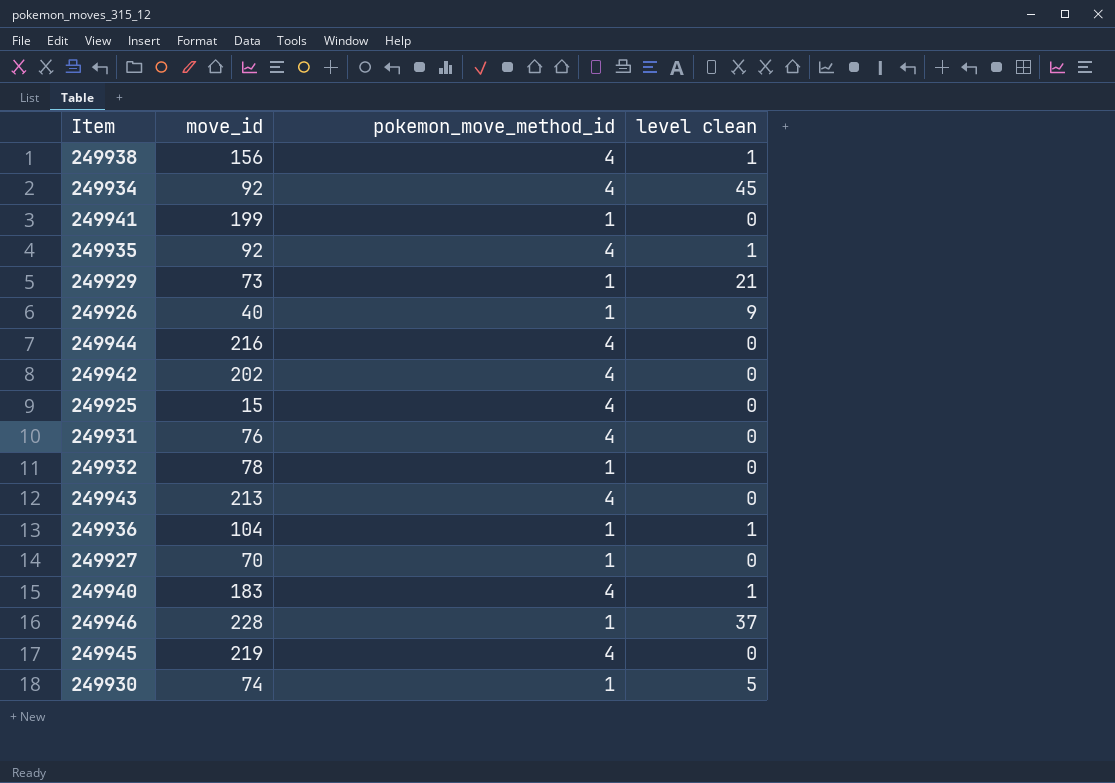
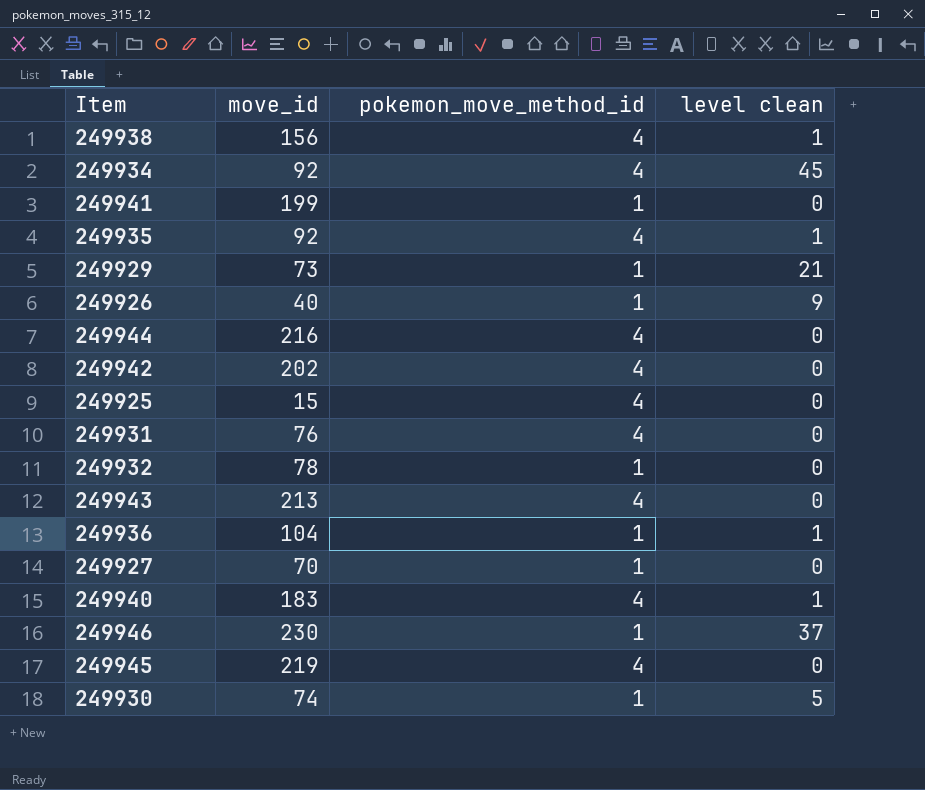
249946 | move_id: 228 -> 230

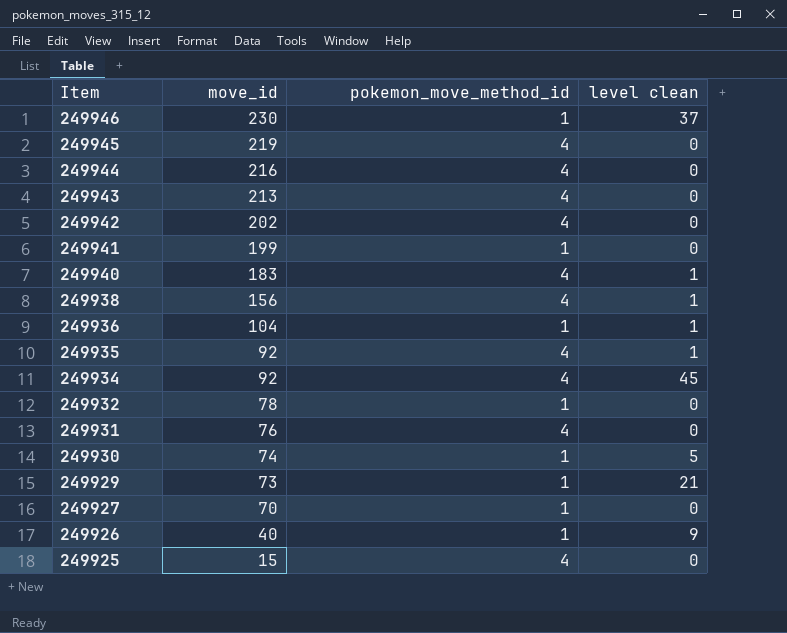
row order: none -> Item descending

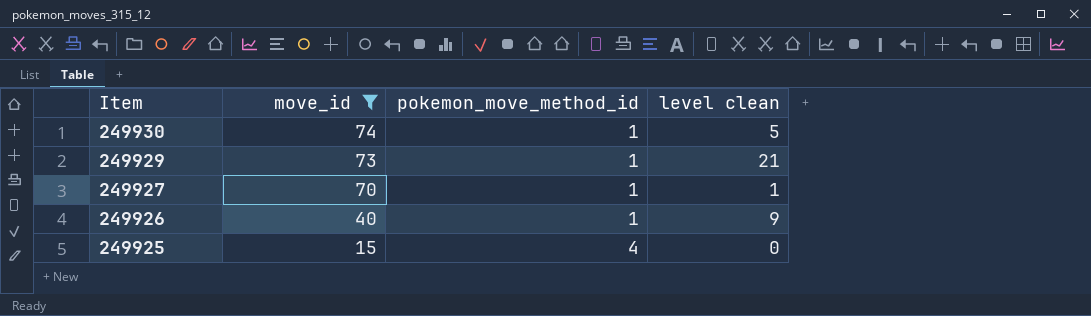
filter: none -> move_id <= 74
249927 | level clean: 0 -> 1

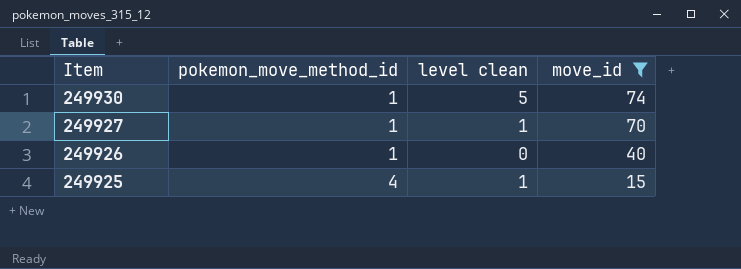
column move_id | position: 2 -> 4
row 249929: 73 | 1 | 21 -> none
249926 | level clean: 9 -> 0
249925 | level clean: 0 -> 1

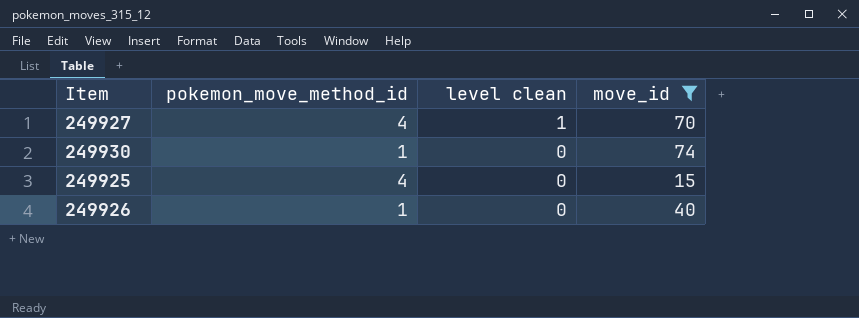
row order: Item descending -> level clean descending
249927 | pokemon_move_method_id: 1 -> 4
249930 | level clean: 5 -> 0
249925 | level clean: 1 -> 0

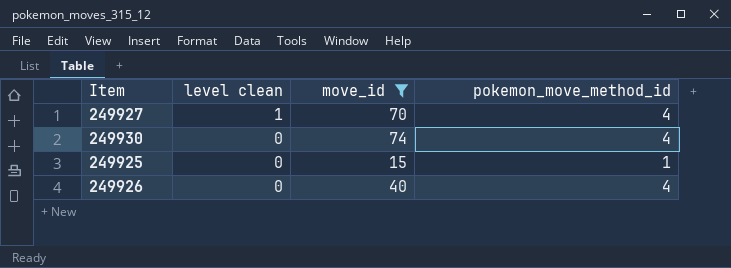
column pokemon_move_method_id | position: 2 -> 4
249930 | pokemon_move_method_id: 1 -> 4
249925 | pokemon_move_method_id: 4 -> 1
249926 | pokemon_move_method_id: 1 -> 4

